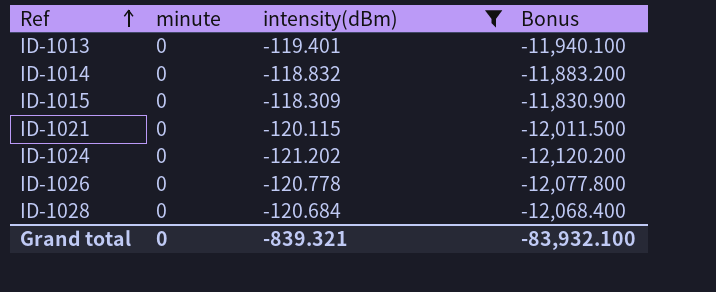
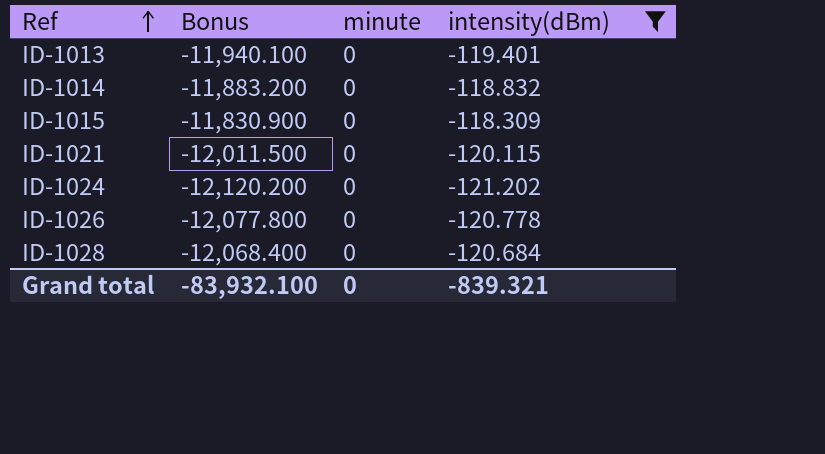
column Bonus | position: 4 -> 2

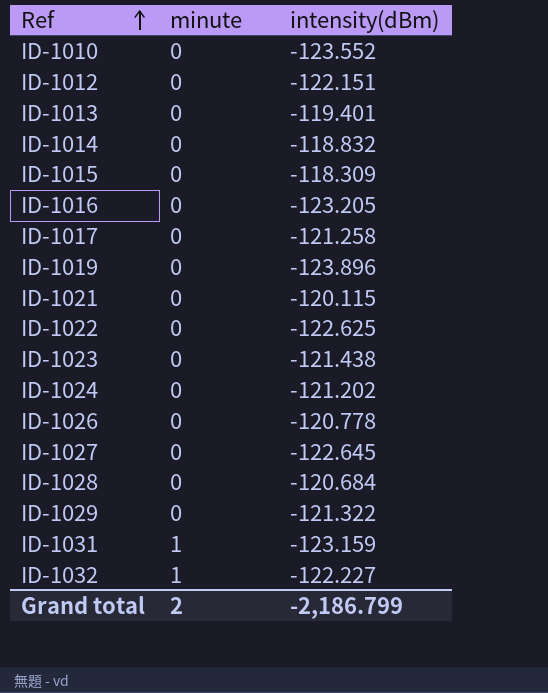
filter: intensity(dBm) >= -121.202 -> none
column Bonus | formula: [intensity(dBm)] * 100 -> none
Grand total | minute: 0 -> 2
Grand total | intensity(dBm): -839.321 -> -2,186.799

